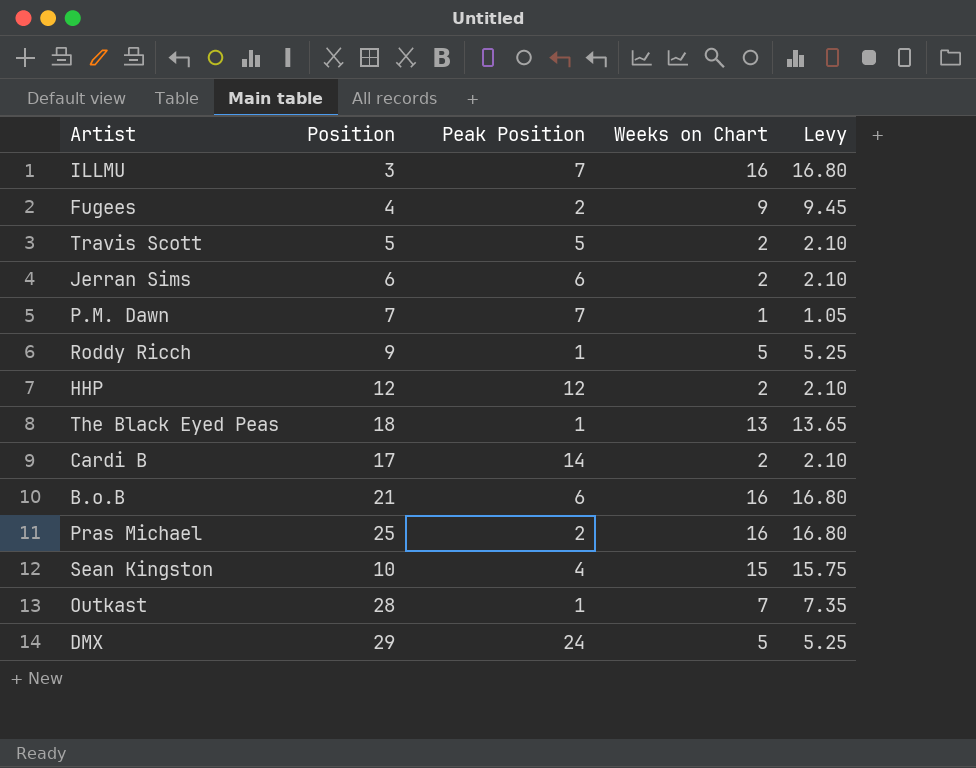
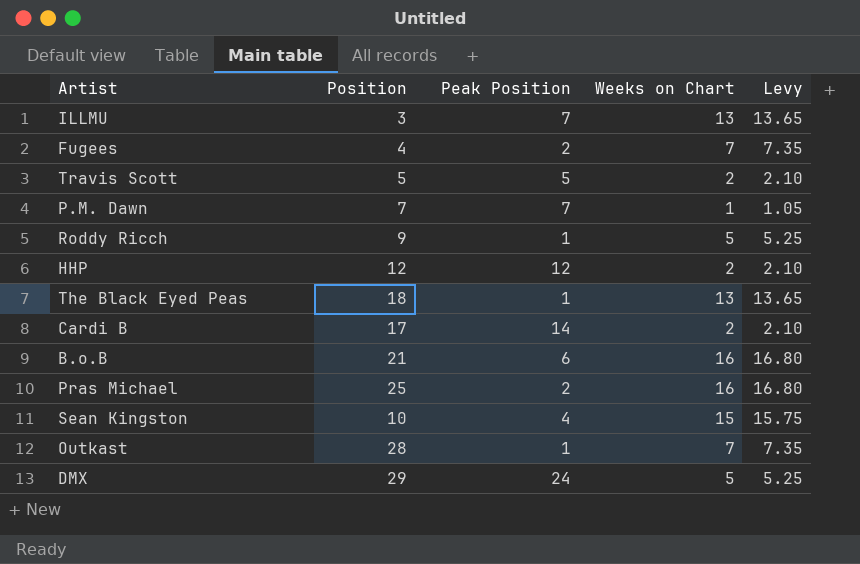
row Jerran Sims: 6 | 6 | 2 | 2.10 -> none
ILLMU | Weeks on Chart: 16 -> 13
ILLMU | Levy: 16.80 -> 13.65
Fugees | Weeks on Chart: 9 -> 7
Fugees | Levy: 9.45 -> 7.35

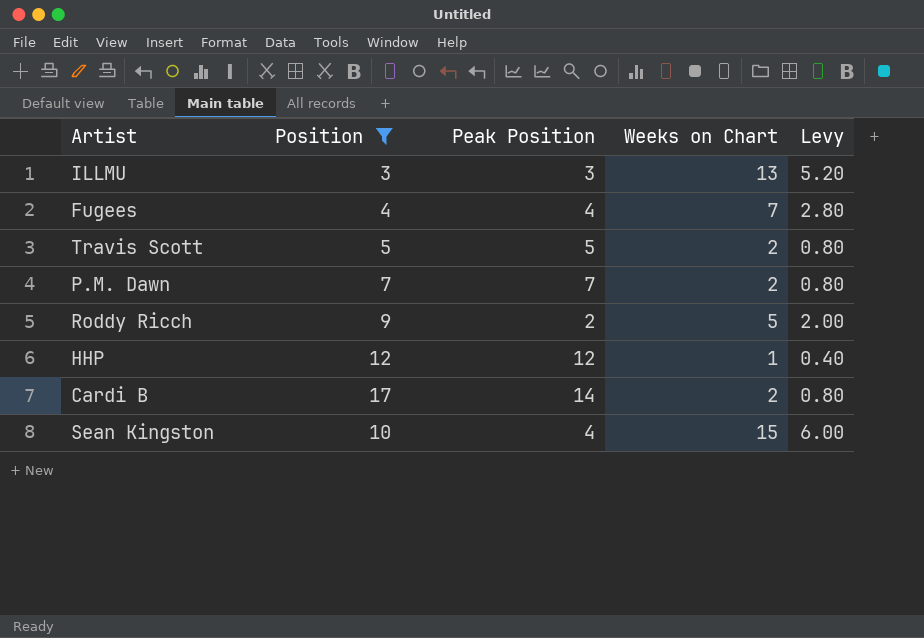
filter: none -> Position <= 17
column Levy | formula: [Weeks on Chart] * 1.05 -> [Weeks on Chart] * 0.4
ILLMU | Peak Position: 7 -> 3
Fugees | Peak Position: 2 -> 4
P.M. Dawn | Weeks on Chart: 1 -> 2
Roddy Ricch | Peak Position: 1 -> 2
HHP | Weeks on Chart: 2 -> 1

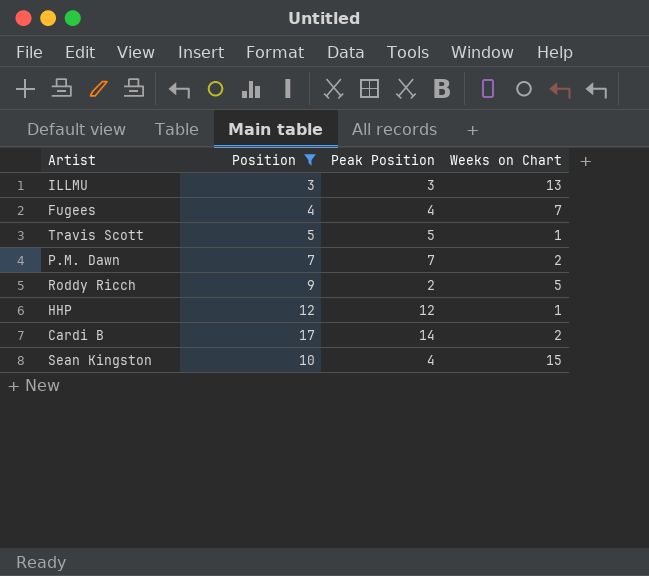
column Levy | formula: [Weeks on Chart] * 0.4 -> none
Travis Scott | Weeks on Chart: 2 -> 1

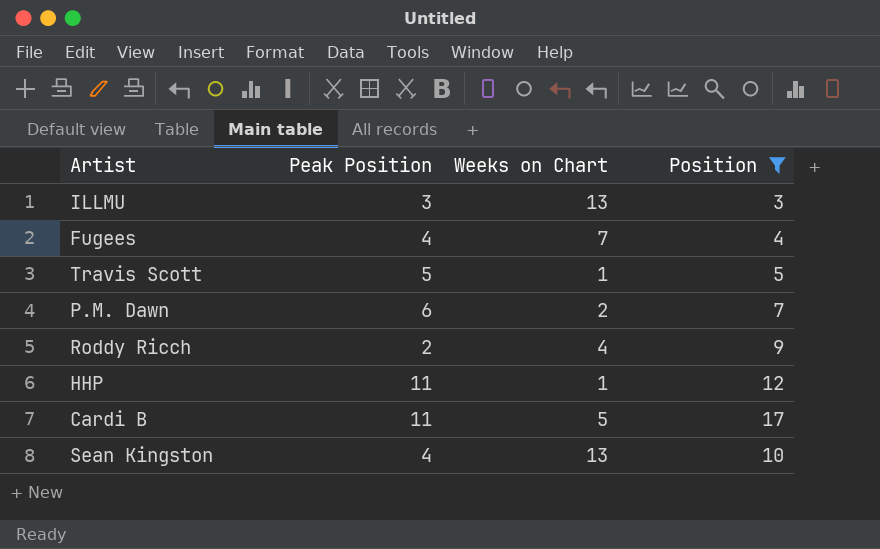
column Position | position: 2 -> 4
P.M. Dawn | Peak Position: 7 -> 6
Roddy Ricch | Weeks on Chart: 5 -> 4
HHP | Peak Position: 12 -> 11
Cardi B | Peak Position: 14 -> 11
Cardi B | Weeks on Chart: 2 -> 5
Sean Kingston | Weeks on Chart: 15 -> 13

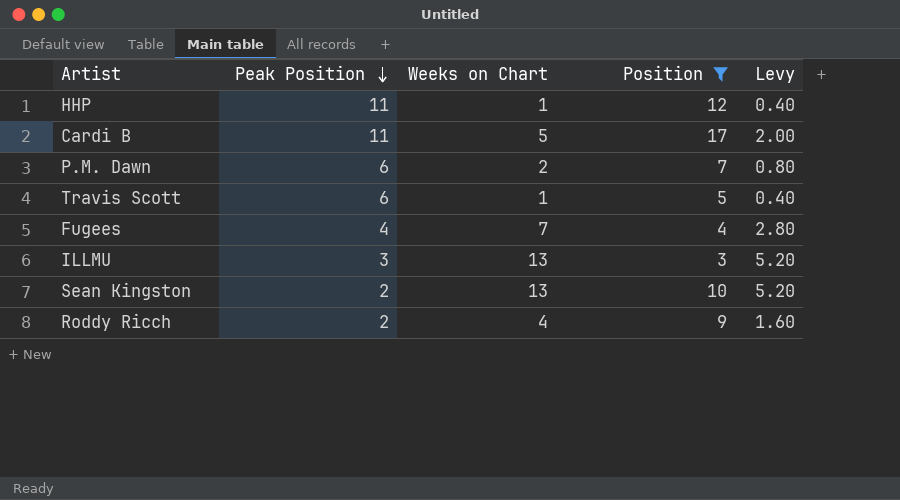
row order: none -> Peak Position descending
column Levy | formula: none -> [Weeks on Chart] * 0.4
Travis Scott | Peak Position: 5 -> 6
Sean Kingston | Peak Position: 4 -> 2

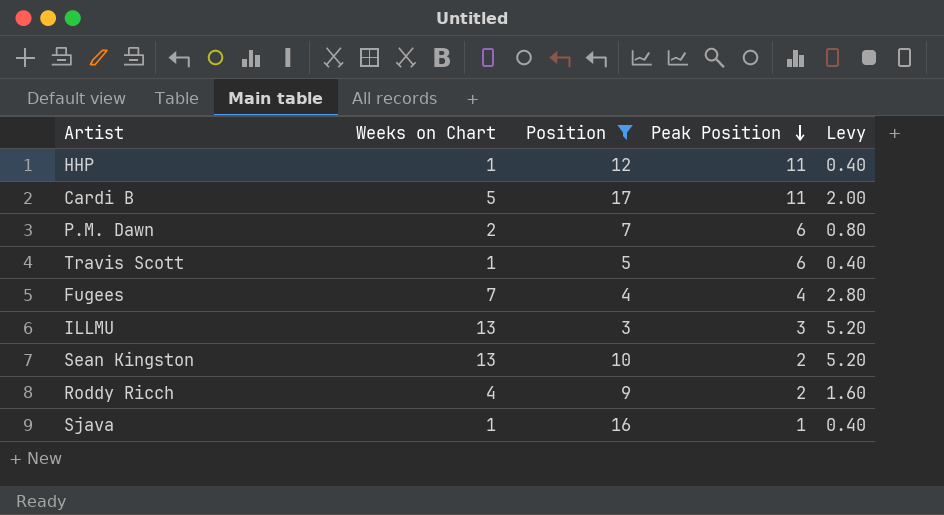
column Peak Position | position: 2 -> 4
row Sjava: none -> 1 | 16 | 1 | 0.40

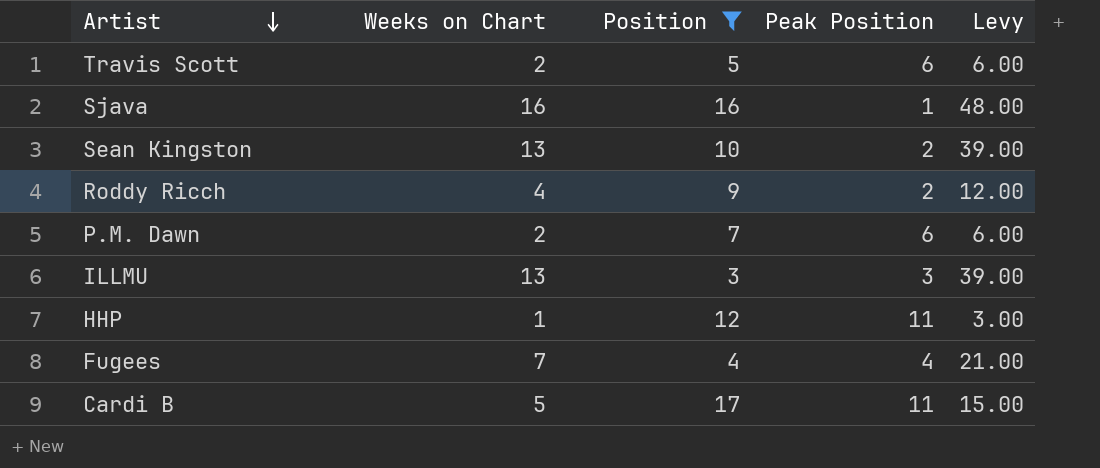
row order: Peak Position descending -> Artist descending
column Levy | formula: [Weeks on Chart] * 0.4 -> [Weeks on Chart] * 3
Travis Scott | Weeks on Chart: 1 -> 2
Sjava | Weeks on Chart: 1 -> 16

